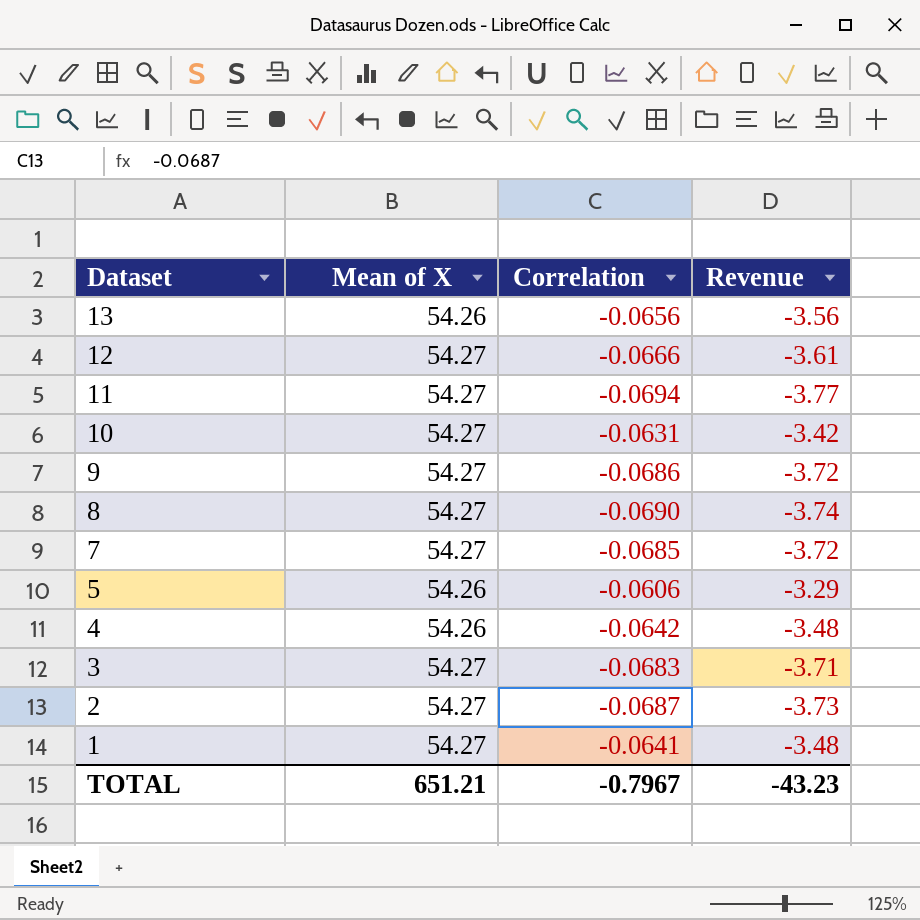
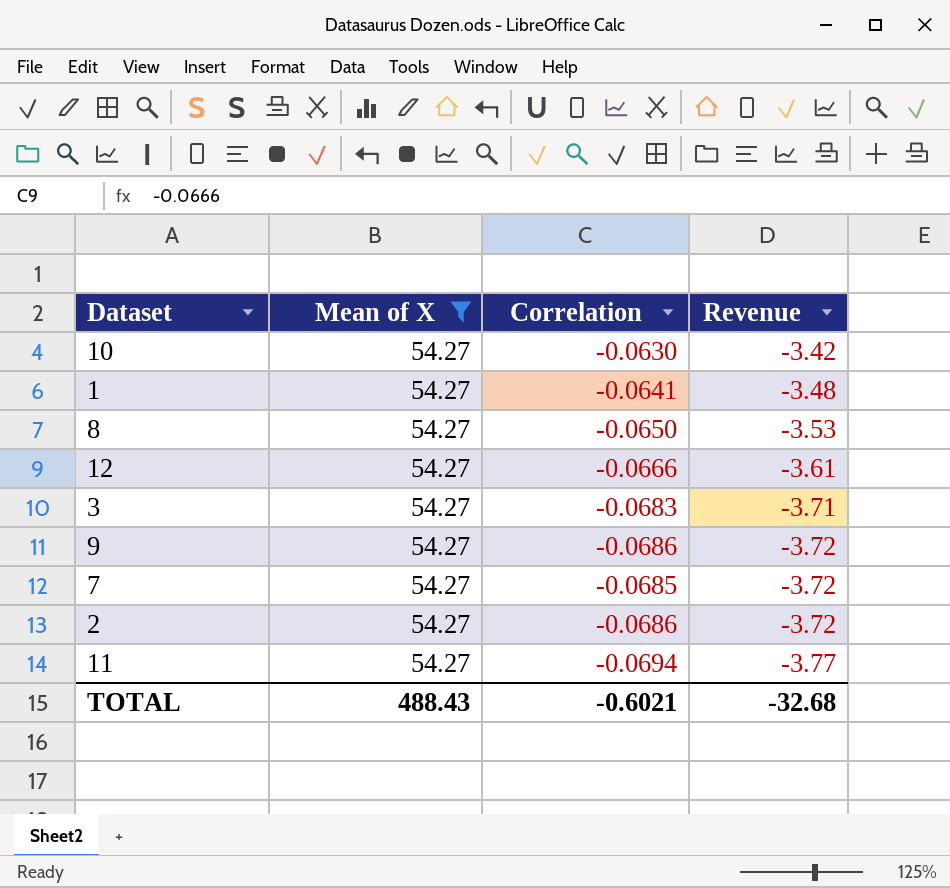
filter: none -> Mean of X = 54.27
row order: Dataset descending -> Revenue descending
10 | Correlation: -0.0631 -> -0.0630
8 | Correlation: -0.0690 -> -0.0650
8 | Revenue: -3.74 -> -3.53
2 | Correlation: -0.0687 -> -0.0686
2 | Revenue: -3.73 -> -3.72
TOTAL | Mean of X: 651.21 -> 488.43
TOTAL | Correlation: -0.7967 -> -0.6021
TOTAL | Revenue: -43.23 -> -32.68

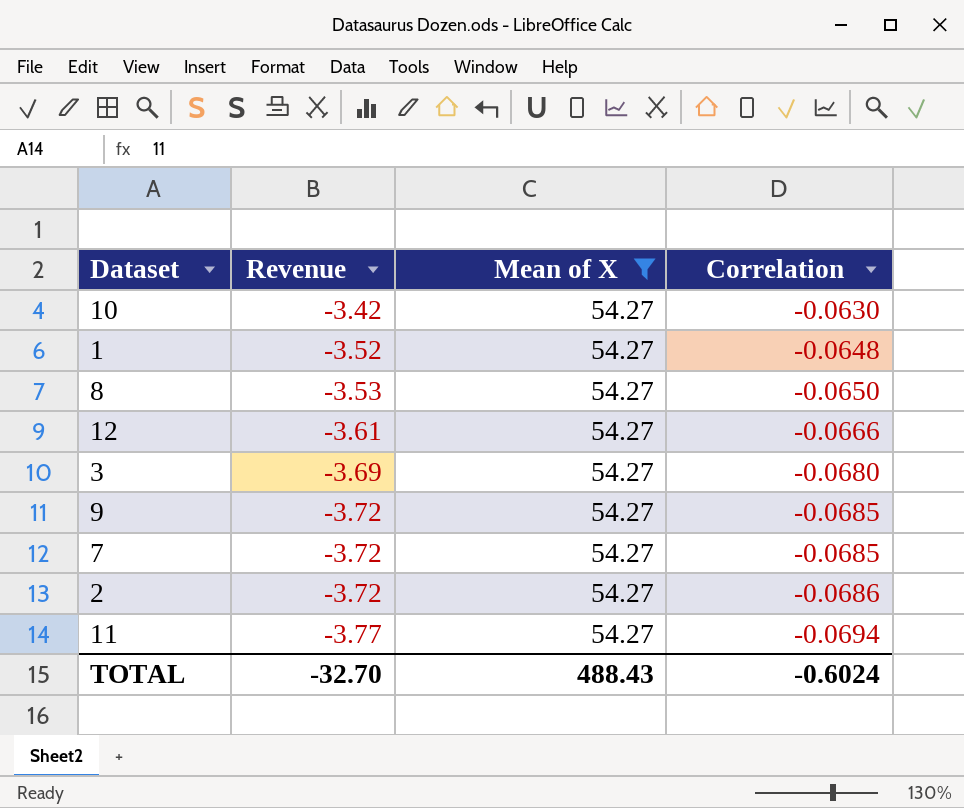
column Revenue | position: 4 -> 2
1 | Revenue: -3.48 -> -3.52
1 | Correlation: -0.0641 -> -0.0648
3 | Revenue: -3.71 -> -3.69
3 | Correlation: -0.0683 -> -0.0680
9 | Correlation: -0.0686 -> -0.0685
TOTAL | Revenue: -32.68 -> -32.70
TOTAL | Correlation: -0.6021 -> -0.6024

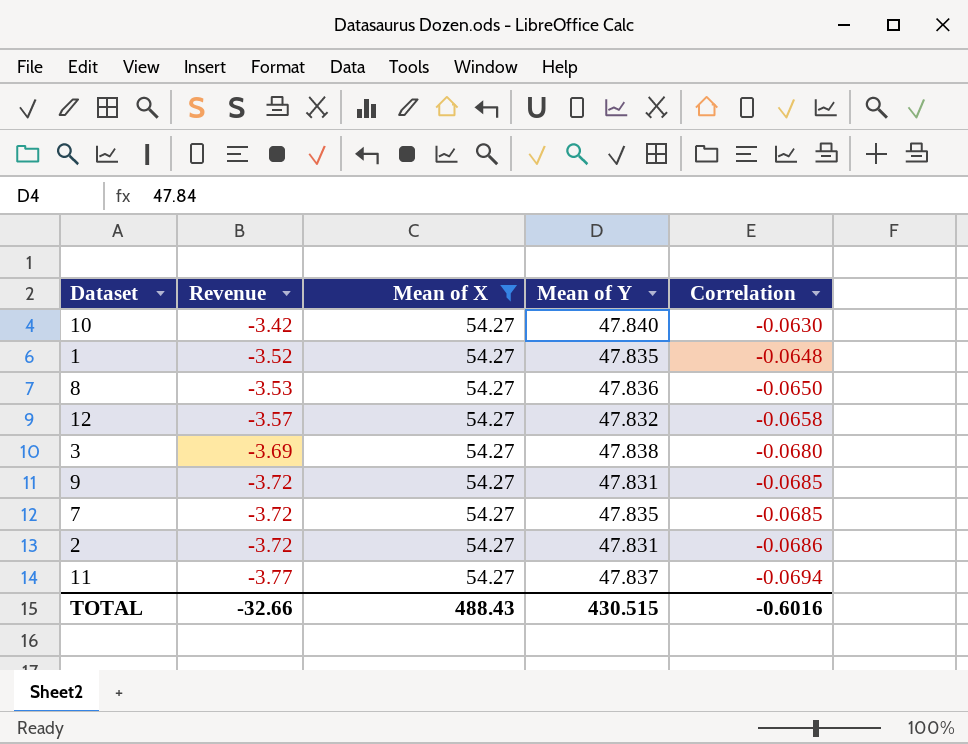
column Mean of Y | position: none -> 4
12 | Revenue: -3.61 -> -3.57
12 | Correlation: -0.0666 -> -0.0658
TOTAL | Revenue: -32.70 -> -32.66
TOTAL | Correlation: -0.6024 -> -0.6016

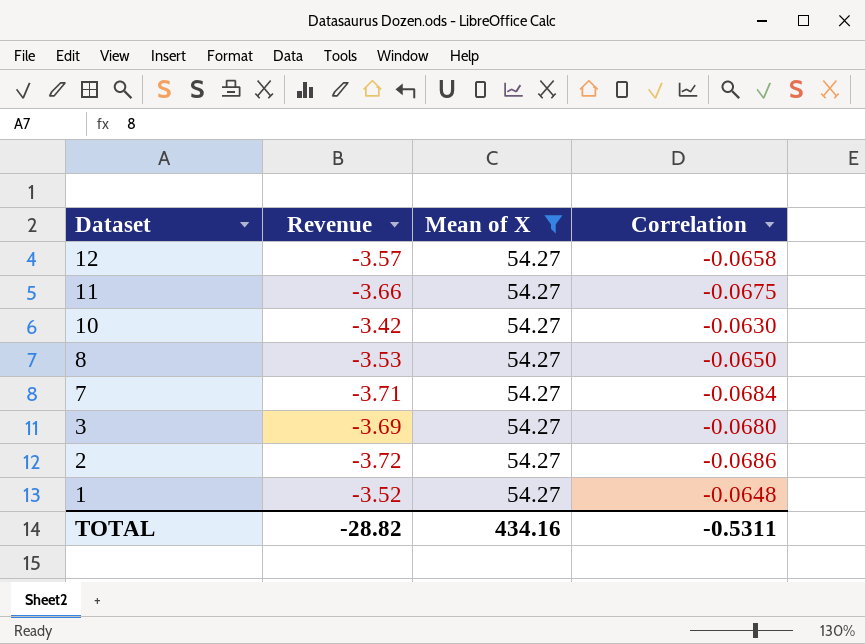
row order: Revenue descending -> Dataset descending
column Mean of Y | position: 4 -> none
row 9: -3.72 | 54.27 | 47.831 | -0.0685 -> none
11 | Revenue: -3.77 -> -3.66
11 | Correlation: -0.0694 -> -0.0675
7 | Revenue: -3.72 -> -3.71
7 | Correlation: -0.0685 -> -0.0684
TOTAL | Revenue: -32.66 -> -28.82
TOTAL | Mean of X: 488.43 -> 434.16
TOTAL | Correlation: -0.6016 -> -0.5311

